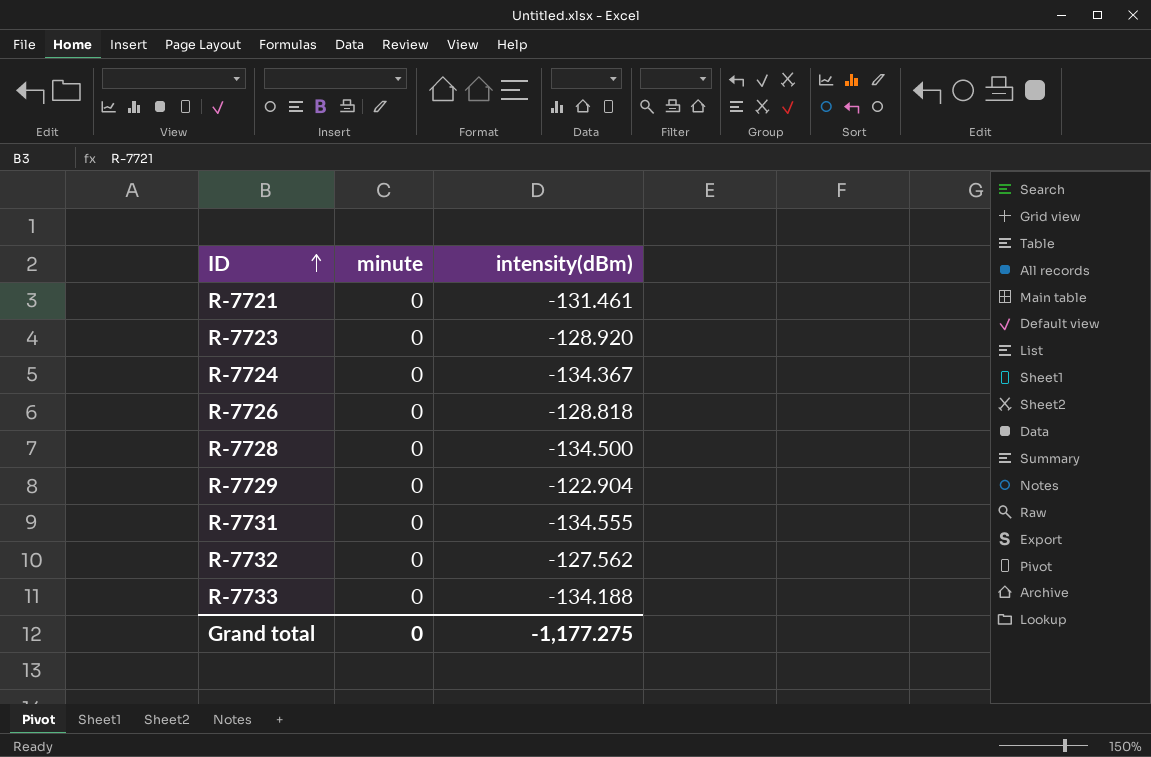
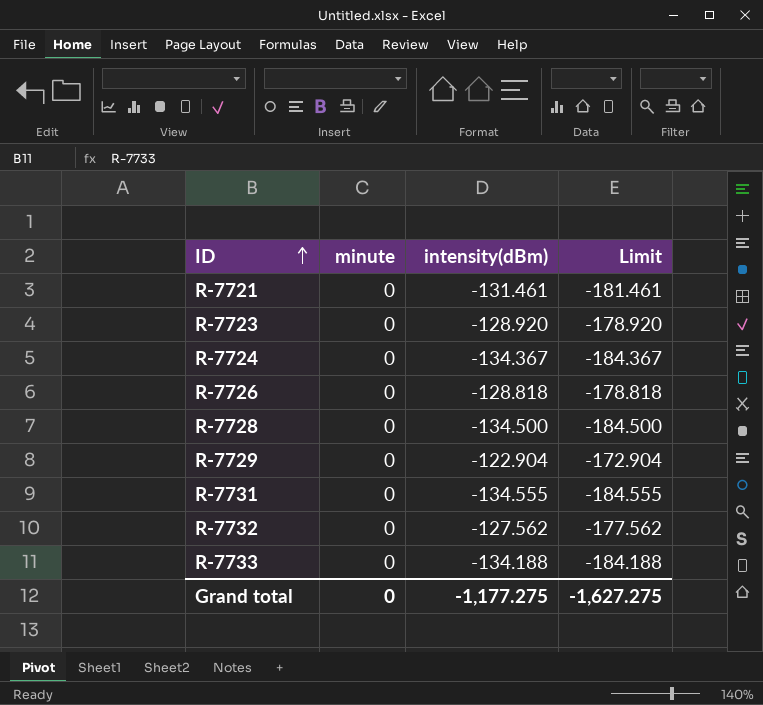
column Limit | formula: none -> [intensity(dBm)] - 50

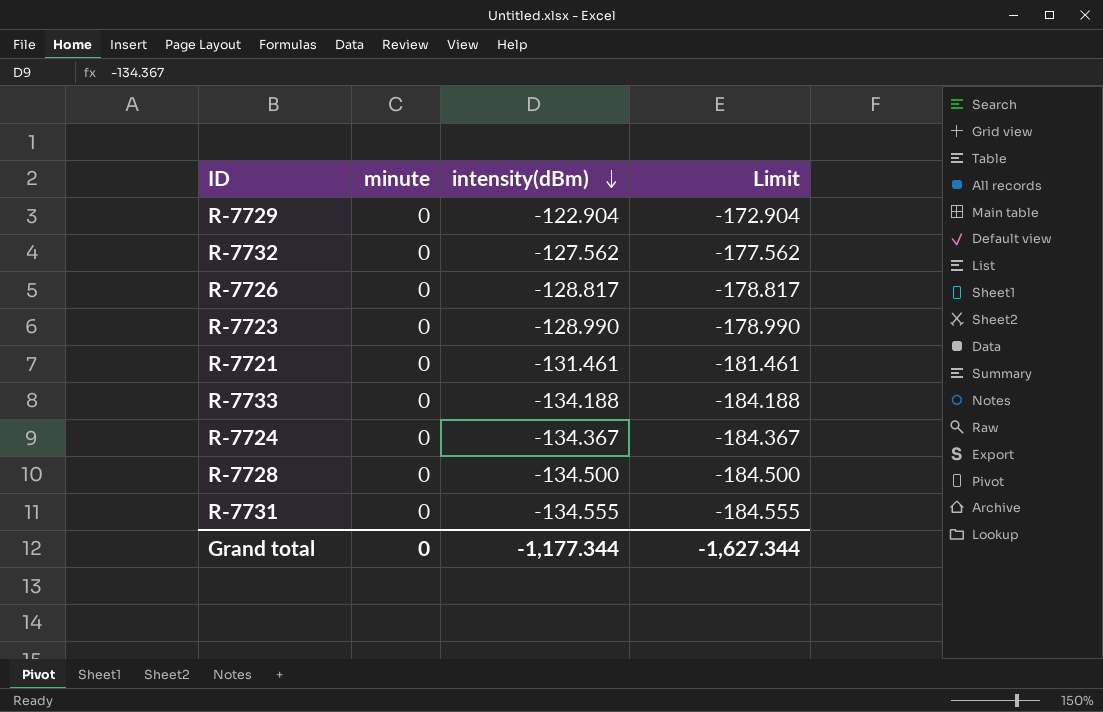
row order: ID ascending -> intensity(dBm) descending
R-7726 | intensity(dBm): -128.818 -> -128.817
R-7726 | Limit: -178.818 -> -178.817
R-7723 | intensity(dBm): -128.920 -> -128.990
R-7723 | Limit: -178.920 -> -178.990
Grand total | intensity(dBm): -1,177.275 -> -1,177.344
Grand total | Limit: -1,627.275 -> -1,627.344

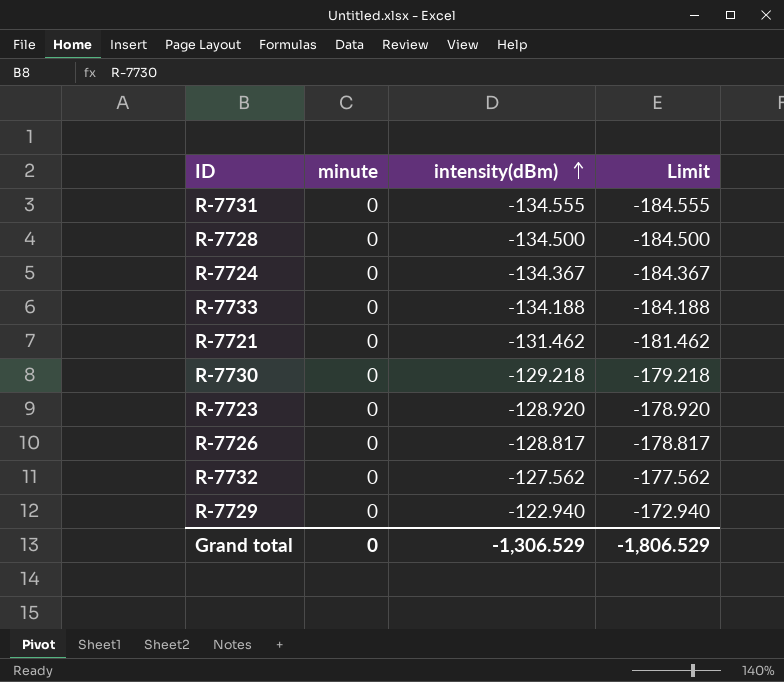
row order: intensity(dBm) descending -> intensity(dBm) ascending
R-7721 | intensity(dBm): -131.461 -> -131.462
R-7721 | Limit: -181.461 -> -181.462
row R-7730: none -> 0 | -129.218 | -179.218
R-7723 | intensity(dBm): -128.990 -> -128.920
R-7723 | Limit: -178.990 -> -178.920
R-7729 | intensity(dBm): -122.904 -> -122.940
R-7729 | Limit: -172.904 -> -172.940
Grand total | intensity(dBm): -1,177.344 -> -1,306.529
Grand total | Limit: -1,627.344 -> -1,806.529

